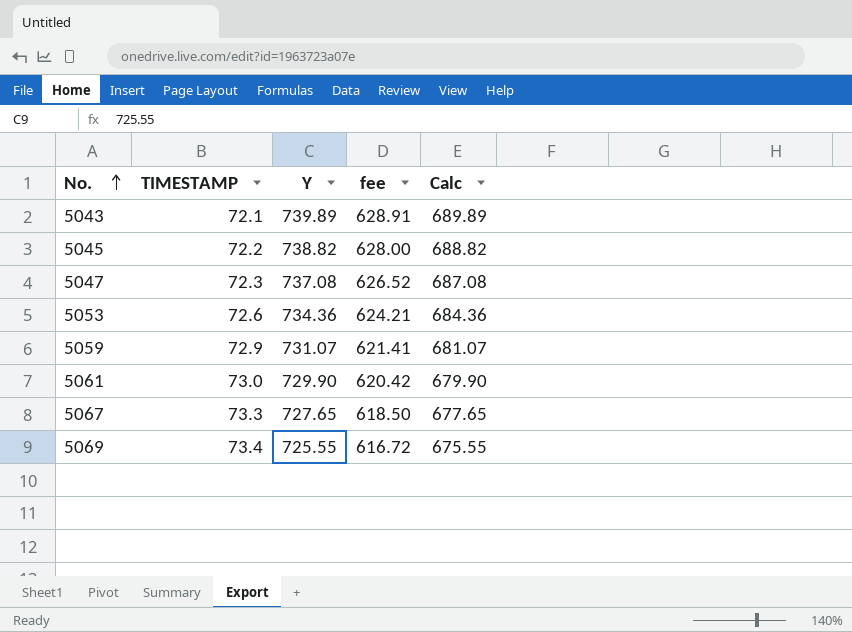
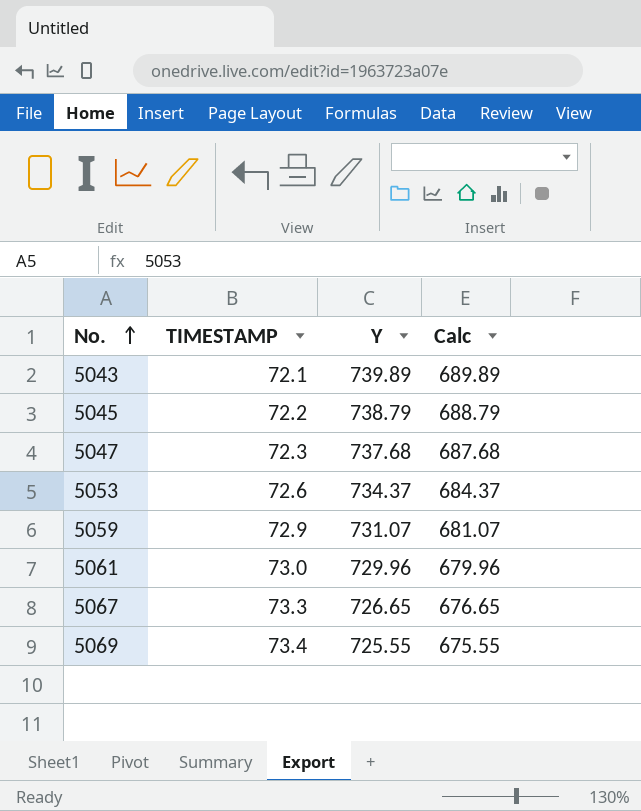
column fee | formula: [Y] * 0.85 -> none
5045 | Y: 738.82 -> 738.79
5045 | Calc: 688.82 -> 688.79
5047 | Y: 737.08 -> 737.68
5047 | Calc: 687.08 -> 687.68
5053 | Y: 734.36 -> 734.37
5053 | Calc: 684.36 -> 684.37
5061 | Y: 729.90 -> 729.96
5061 | Calc: 679.90 -> 679.96
5067 | Y: 727.65 -> 726.65
5067 | Calc: 677.65 -> 676.65

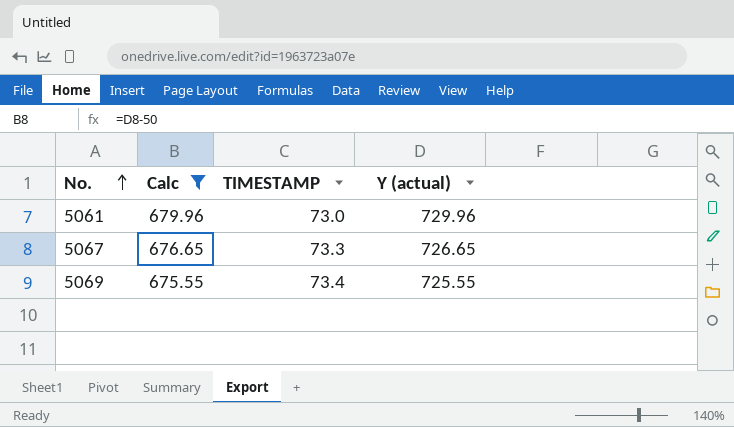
filter: none -> Calc <= 679.96
column Calc | position: 4 -> 2
column name: Y -> Y (actual)

